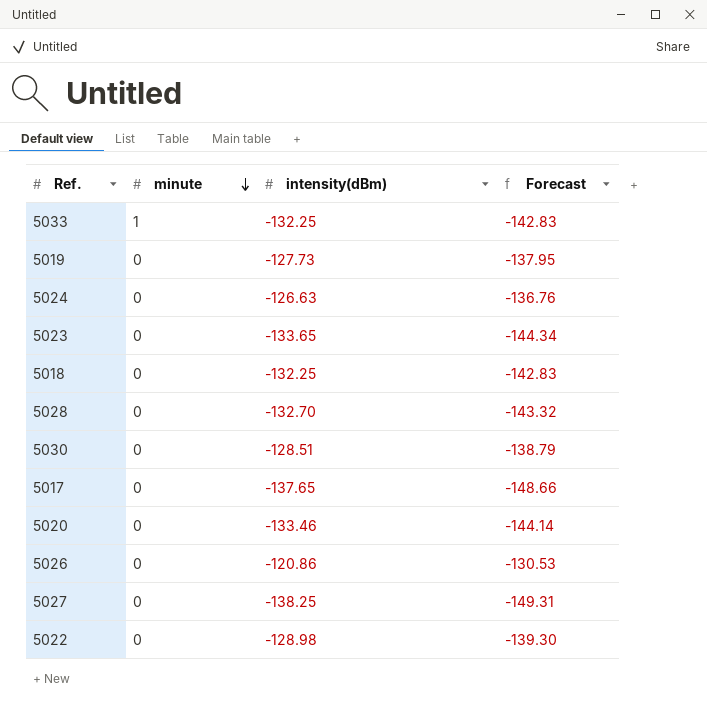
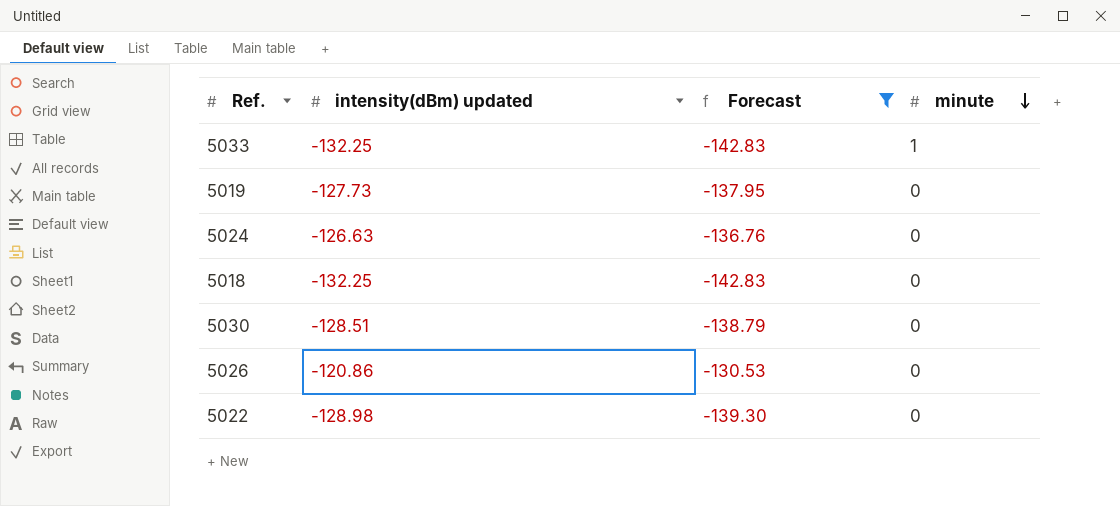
filter: none -> Forecast >= -142.83
column name: intensity(dBm) -> intensity(dBm) updated
column minute | position: 2 -> 4

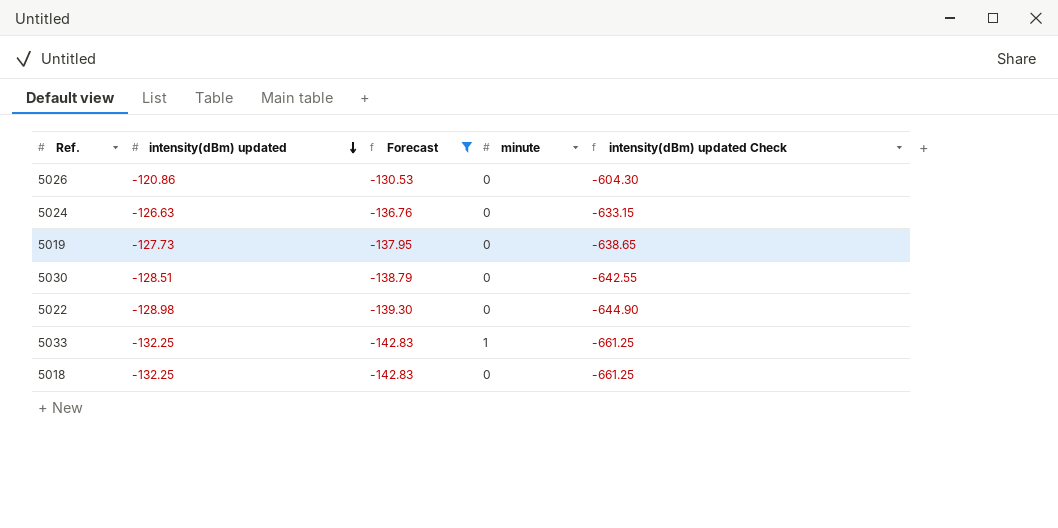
row order: minute descending -> intensity(dBm) updated descending
column intensity(dBm) updated Check | formula: none -> [intensity(dBm) updated] * 5

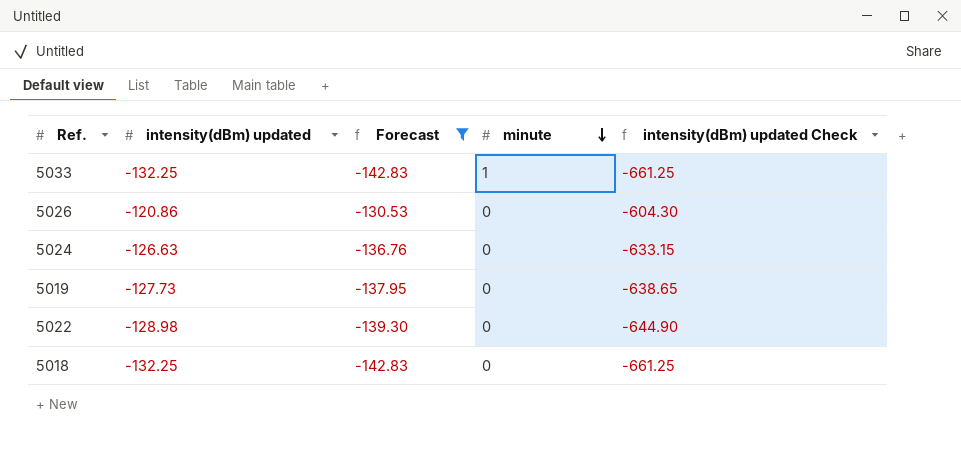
row order: intensity(dBm) updated descending -> minute descending
row 5030: -128.51 | -138.79 | 0 | -642.55 -> none

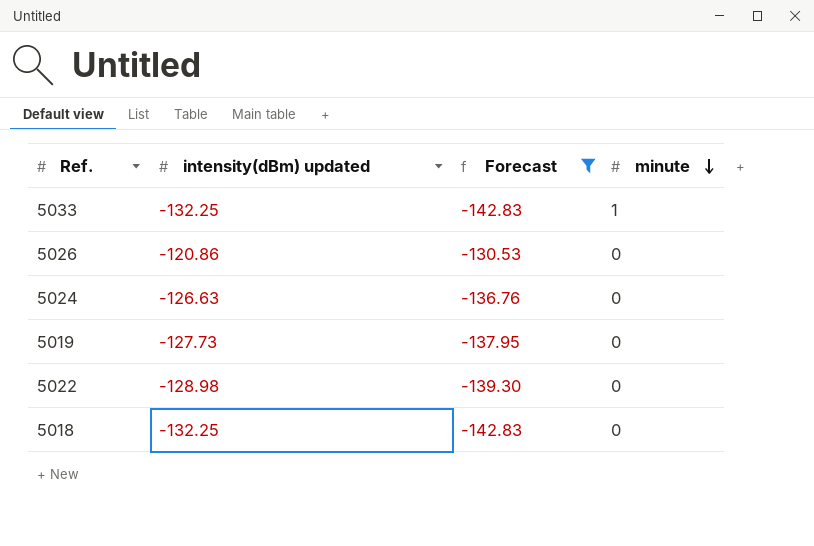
column intensity(dBm) updated Check | formula: [intensity(dBm) updated] * 5 -> none

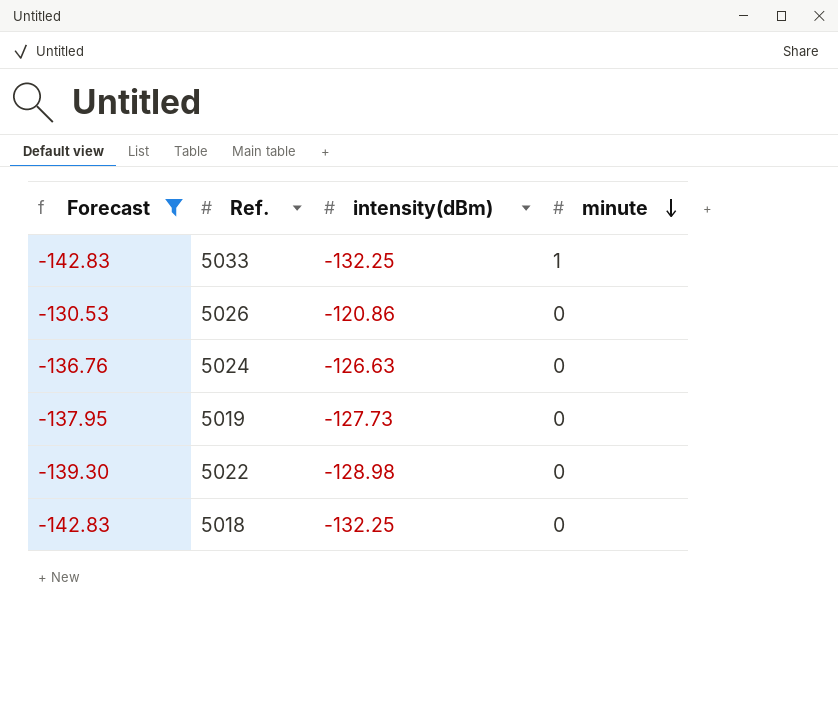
column Forecast | position: 3 -> 1
column name: intensity(dBm) updated -> intensity(dBm)

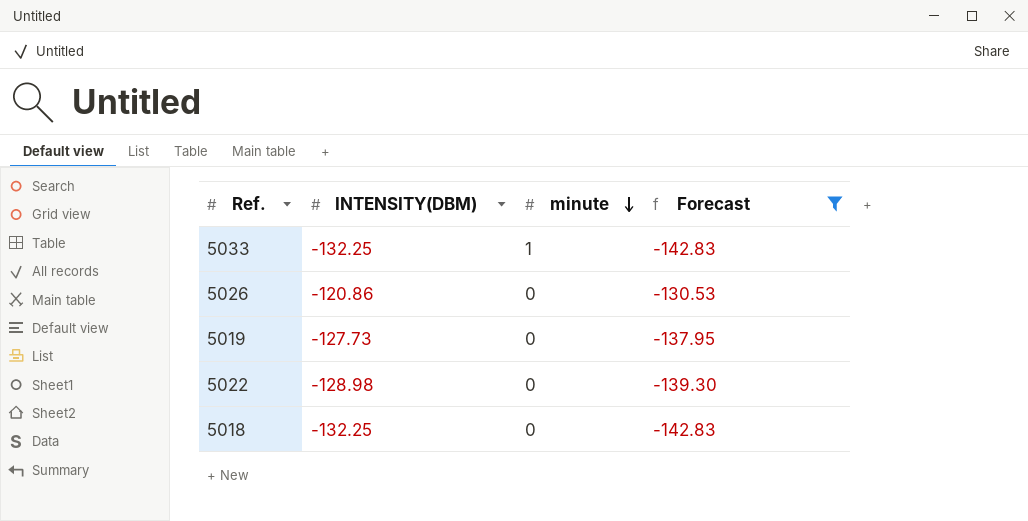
column name: intensity(dBm) -> INTENSITY(DBM)
column Forecast | position: 1 -> 4
row 5024: -136.76 | -126.63 | 0 -> none

